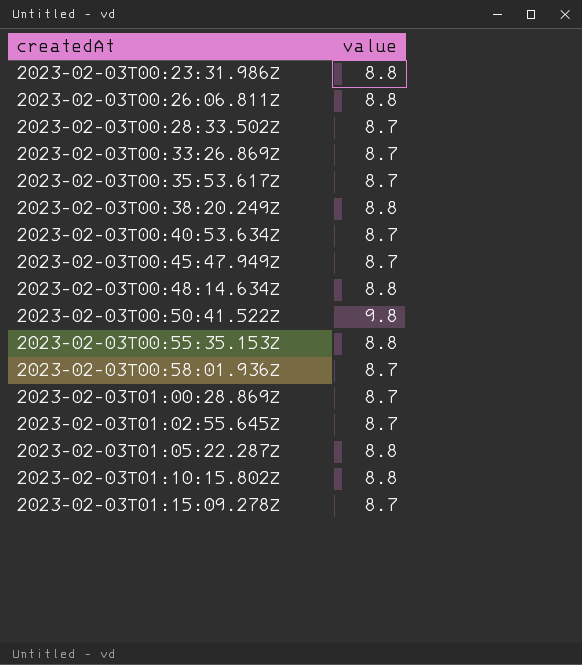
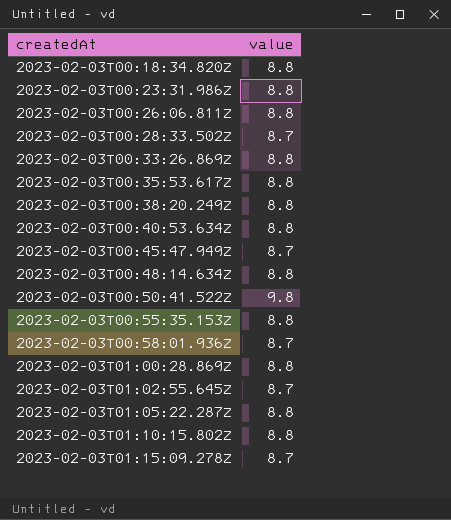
row 2023-02-03T00:18:34.820Z: none -> 8.8
2023-02-03T00:33:26.869Z | value: 8.7 -> 8.8
2023-02-03T00:35:53.617Z | value: 8.7 -> 8.8
2023-02-03T00:40:53.634Z | value: 8.7 -> 8.8
2023-02-03T01:00:28.869Z | value: 8.7 -> 8.8

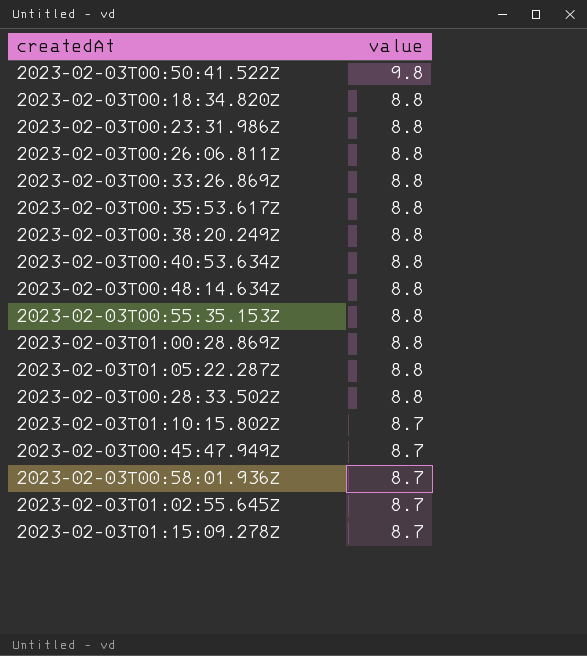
row order: createdAt ascending -> value descending
2023-02-03T00:28:33.502Z | value: 8.7 -> 8.8
2023-02-03T01:10:15.802Z | value: 8.8 -> 8.7

